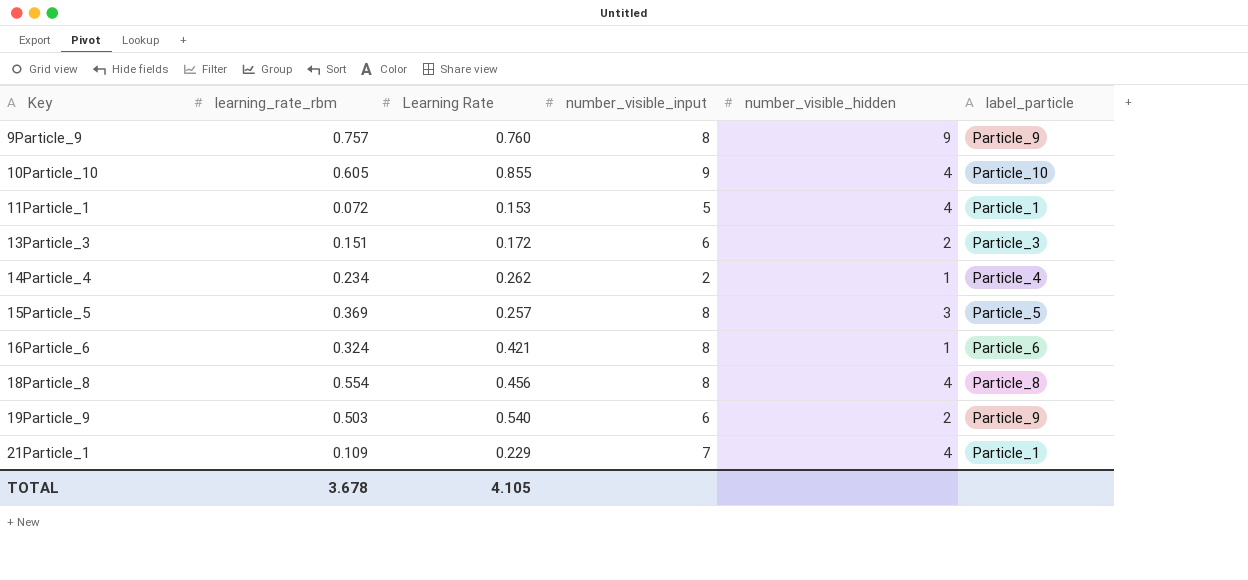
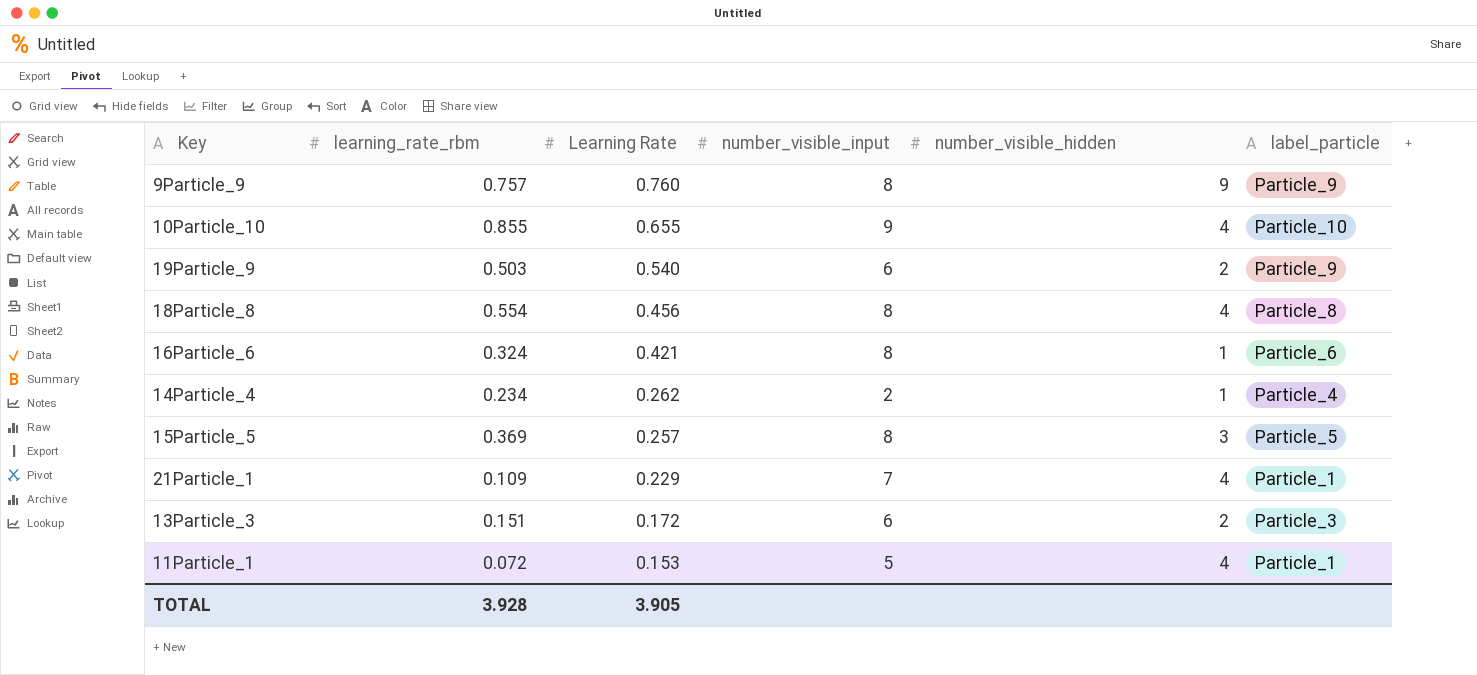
row order: Key ascending -> Learning Rate descending
10Particle_10 | learning_rate_rbm: 0.605 -> 0.855
10Particle_10 | Learning Rate: 0.855 -> 0.655
TOTAL | learning_rate_rbm: 3.678 -> 3.928
TOTAL | Learning Rate: 4.105 -> 3.905

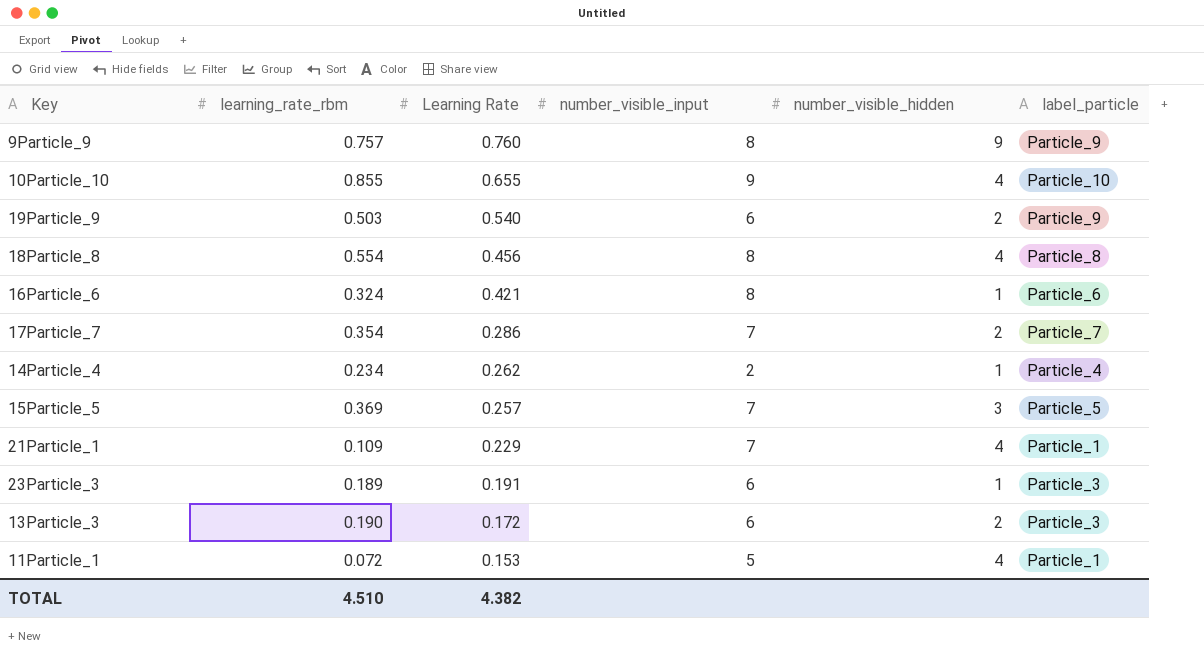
row 17Particle_7: none -> 0.354 | 0.286 | 7 | 2 | Particle_7
15Particle_5 | number_visible_input: 8 -> 7
row 23Particle_3: none -> 0.189 | 0.191 | 6 | 1 | Particle_3
13Particle_3 | learning_rate_rbm: 0.151 -> 0.190
TOTAL | learning_rate_rbm: 3.928 -> 4.510
TOTAL | Learning Rate: 3.905 -> 4.382

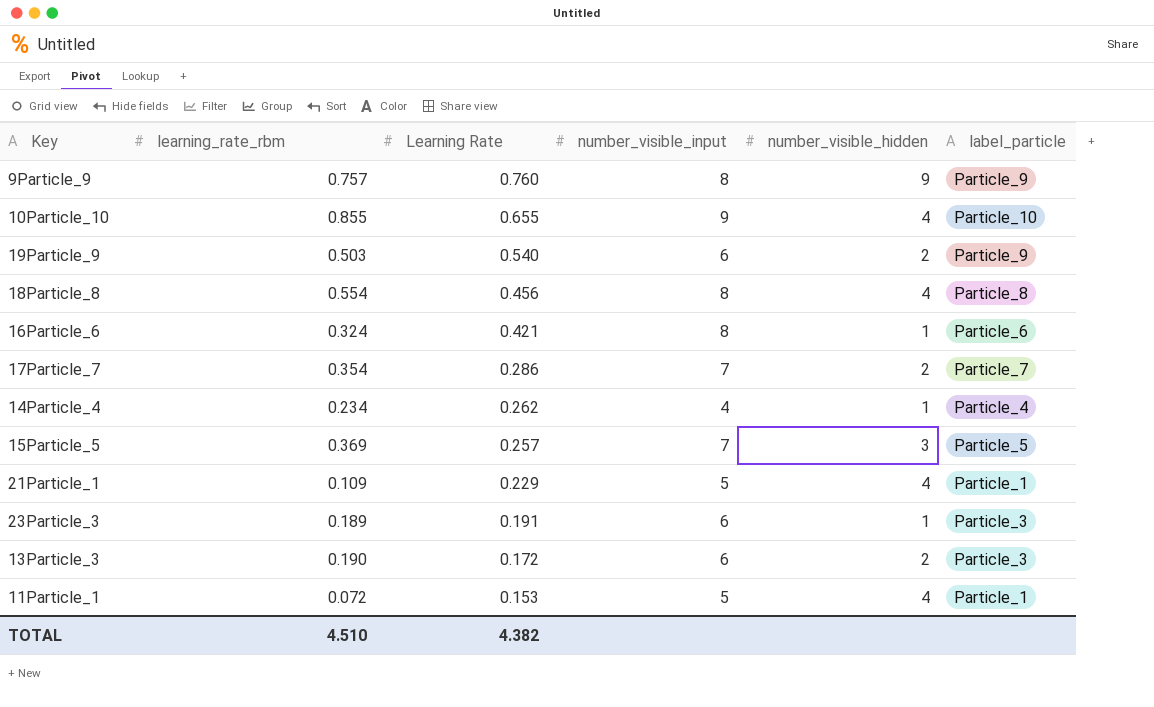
14Particle_4 | number_visible_input: 2 -> 4
21Particle_1 | number_visible_input: 7 -> 5

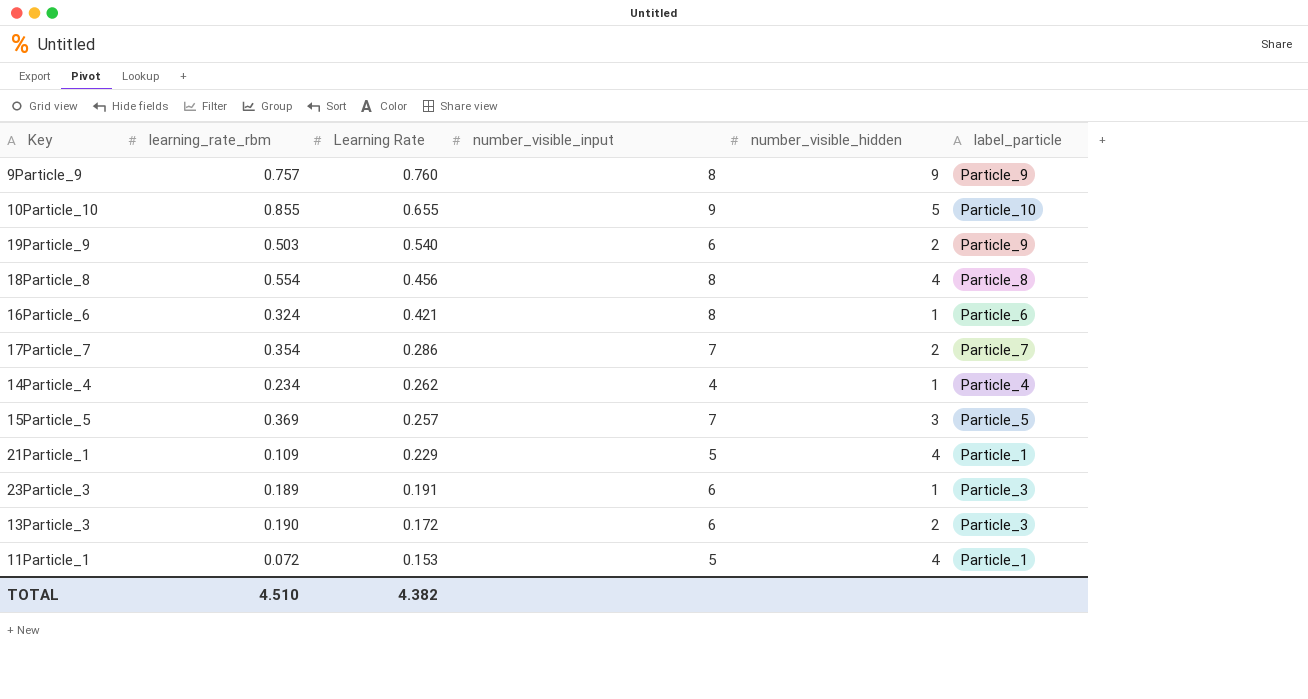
10Particle_10 | number_visible_hidden: 4 -> 5

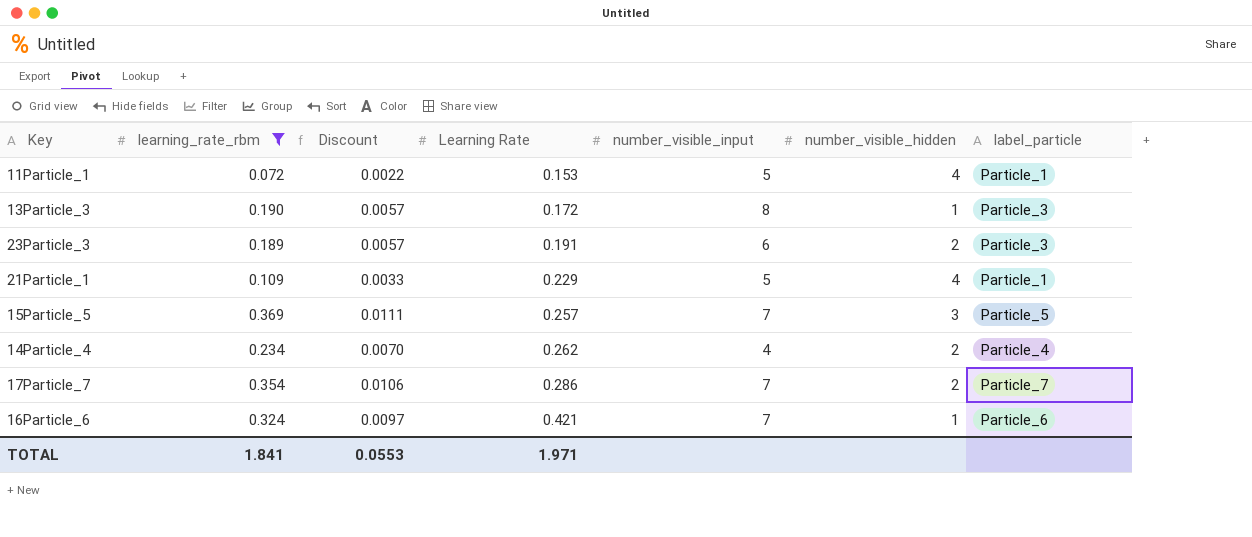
filter: none -> learning_rate_rbm <= 0.369
row order: Learning Rate descending -> Learning Rate ascending
column Discount | formula: none -> [learning_rate_rbm] * 0.03
13Particle_3 | number_visible_input: 6 -> 8
13Particle_3 | number_visible_hidden: 2 -> 1
23Particle_3 | number_visible_hidden: 1 -> 2
14Particle_4 | number_visible_hidden: 1 -> 2
16Particle_6 | number_visible_input: 8 -> 7
TOTAL | learning_rate_rbm: 4.510 -> 1.841
TOTAL | Learning Rate: 4.382 -> 1.971

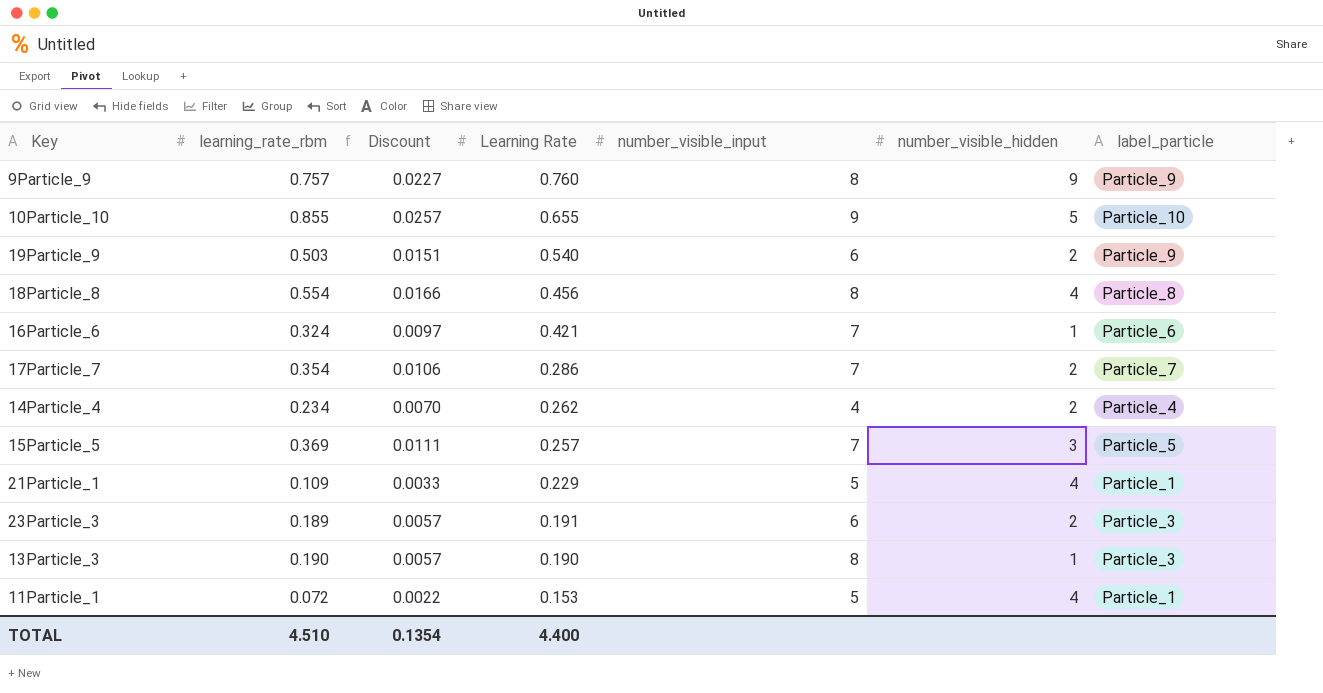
filter: learning_rate_rbm <= 0.369 -> none
row order: Learning Rate ascending -> Learning Rate descending
13Particle_3 | Learning Rate: 0.172 -> 0.190
TOTAL | learning_rate_rbm: 1.841 -> 4.510
TOTAL | Discount: 0.0553 -> 0.1354
TOTAL | Learning Rate: 1.971 -> 4.400

